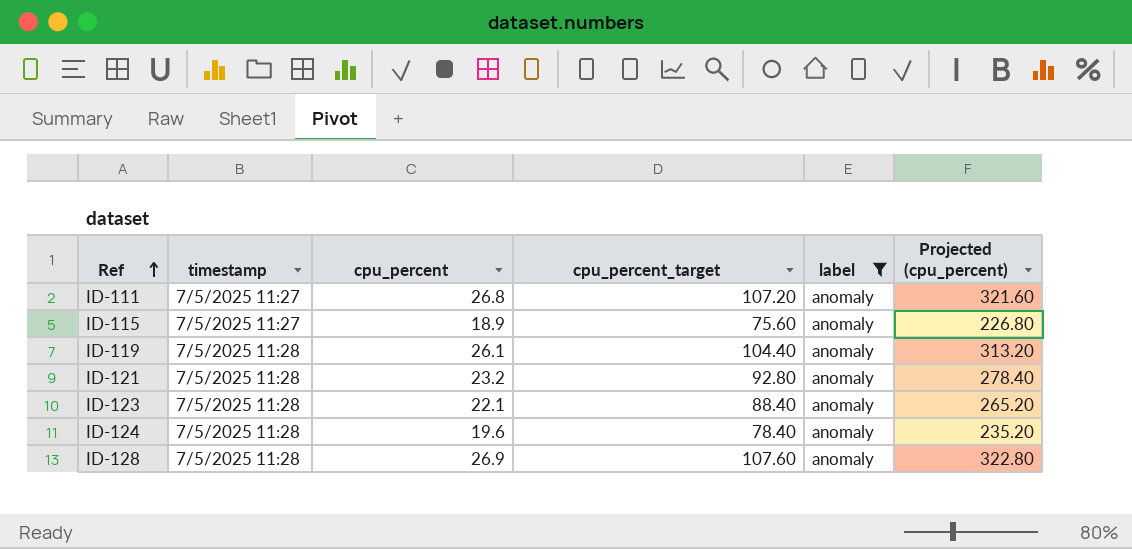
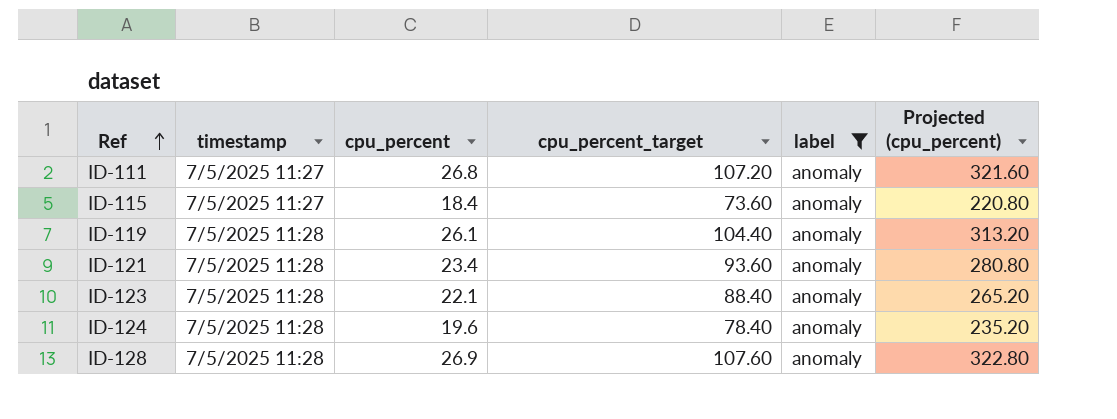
ID-115 | cpu_percent: 18.9 -> 18.4
ID-115 | cpu_percent_target: 75.60 -> 73.60
ID-115 | Projected (cpu_percent): 226.80 -> 220.80
ID-121 | cpu_percent: 23.2 -> 23.4
ID-121 | cpu_percent_target: 92.80 -> 93.60
ID-121 | Projected (cpu_percent): 278.40 -> 280.80

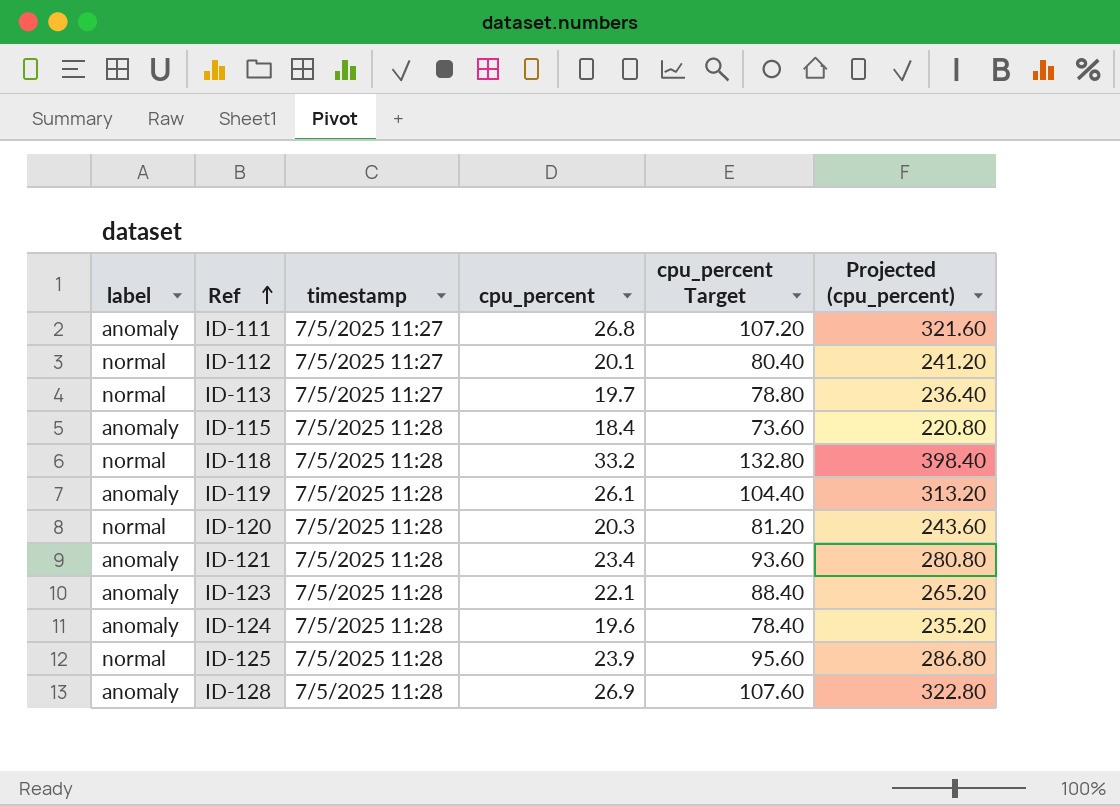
filter: label = anomaly -> none
column label | position: 5 -> 1
column name: cpu_percent_target -> cpu_percent Target
ID-115 | timestamp: 7/5/2025 11:27 -> 7/5/2025 11:28

